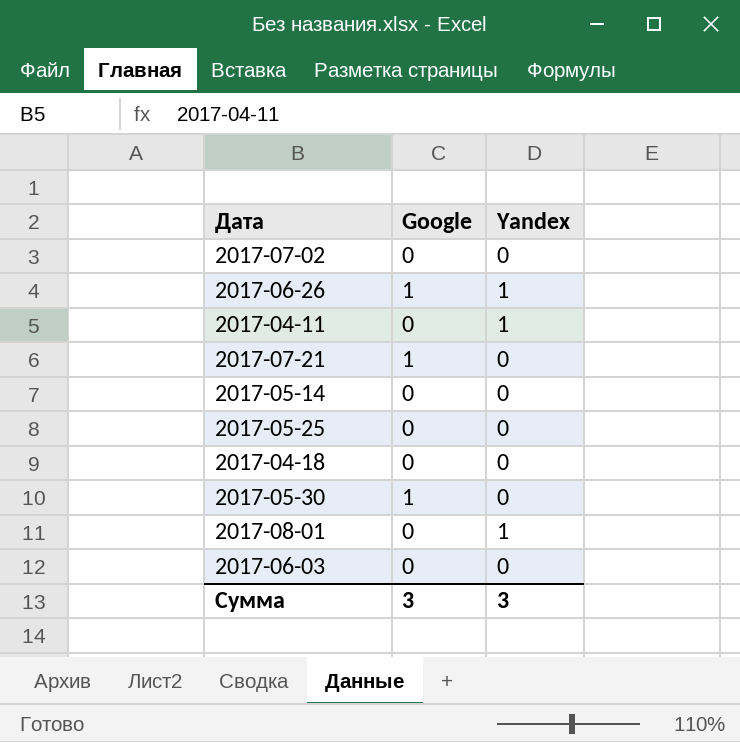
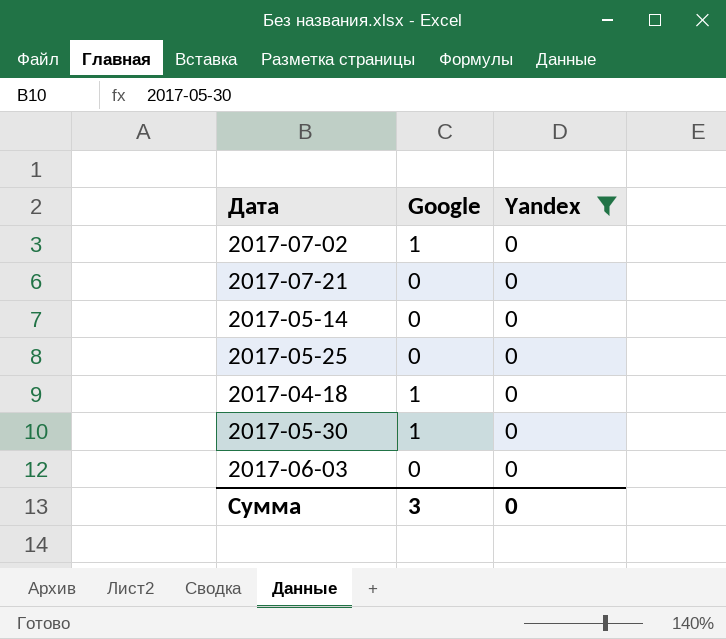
filter: none -> Yandex = 0
2017-07-02 | Google: 0 -> 1
2017-07-21 | Google: 1 -> 0
2017-04-18 | Google: 0 -> 1
Сумма | Yandex: 3 -> 0

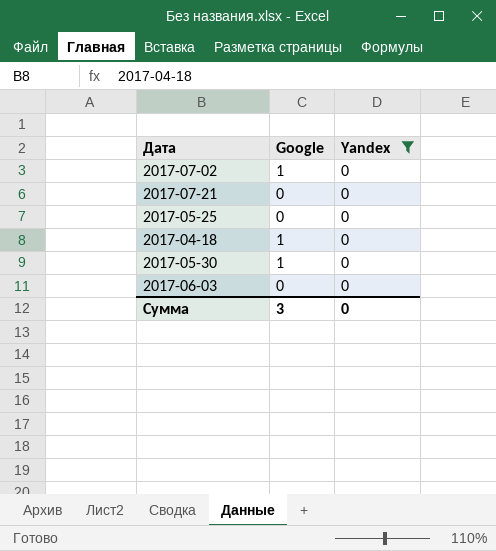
row 2017-05-14: 0 | 0 -> none

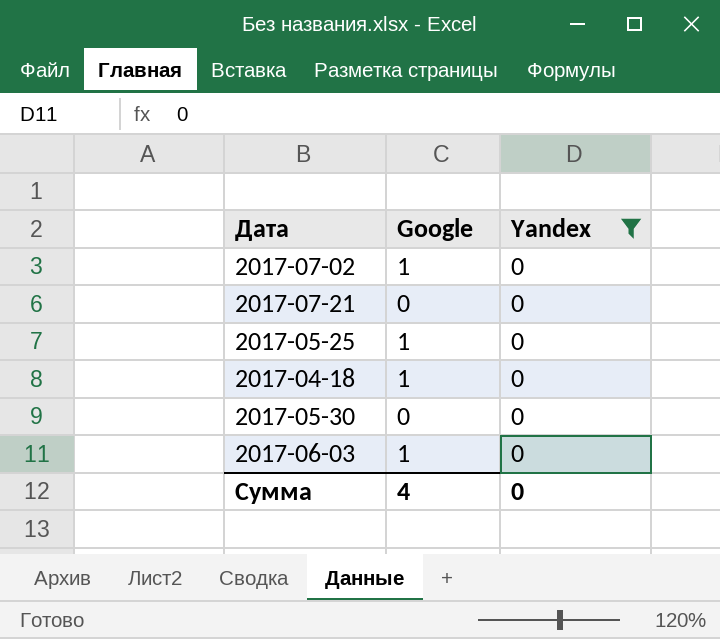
2017-05-25 | Google: 0 -> 1
2017-05-30 | Google: 1 -> 0
2017-06-03 | Google: 0 -> 1
Сумма | Google: 3 -> 4

